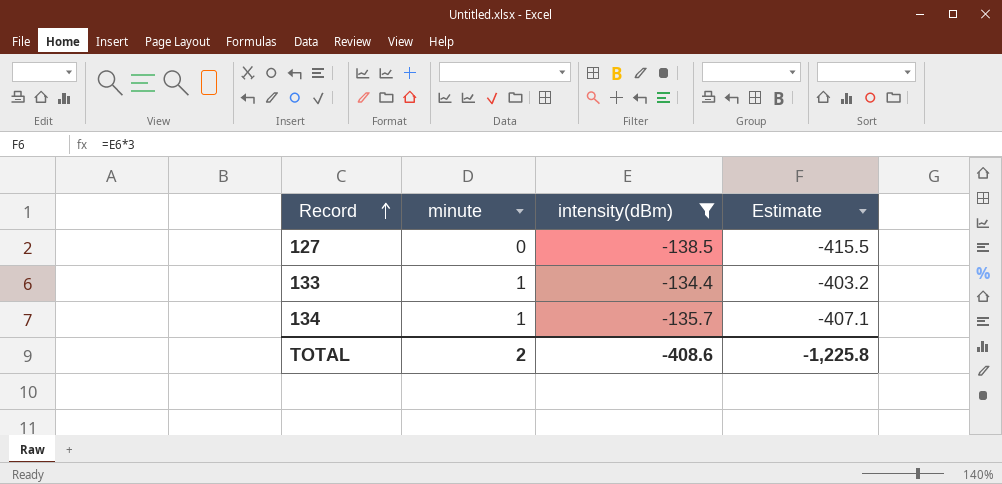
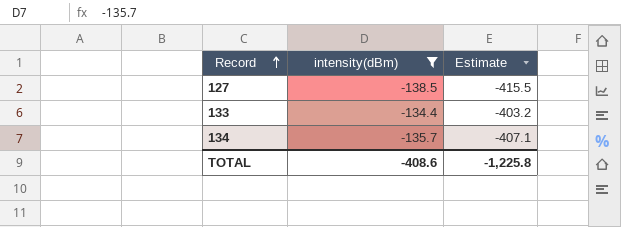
column minute | position: 2 -> none

